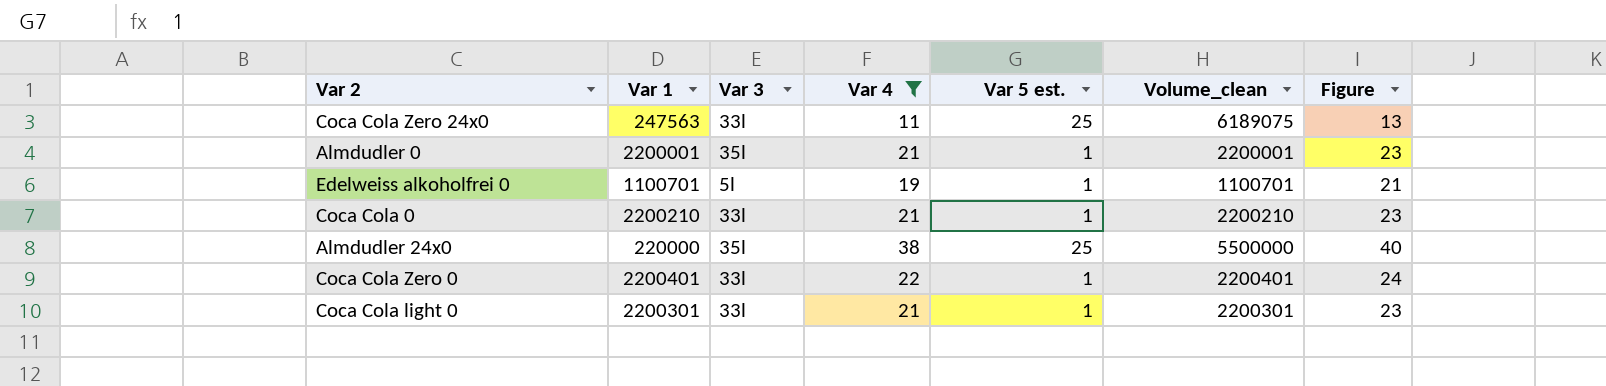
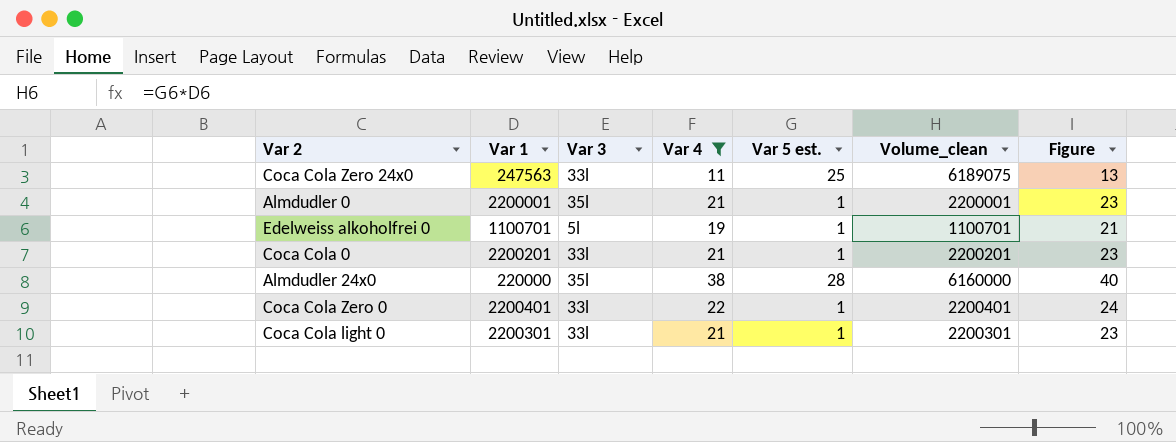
Coca Cola 0 | Var 1: 2200210 -> 2200201
Coca Cola 0 | Volume_clean: 2200210 -> 2200201
Almdudler 24x0 | Var 5 est.: 25 -> 28
Almdudler 24x0 | Volume_clean: 5500000 -> 6160000

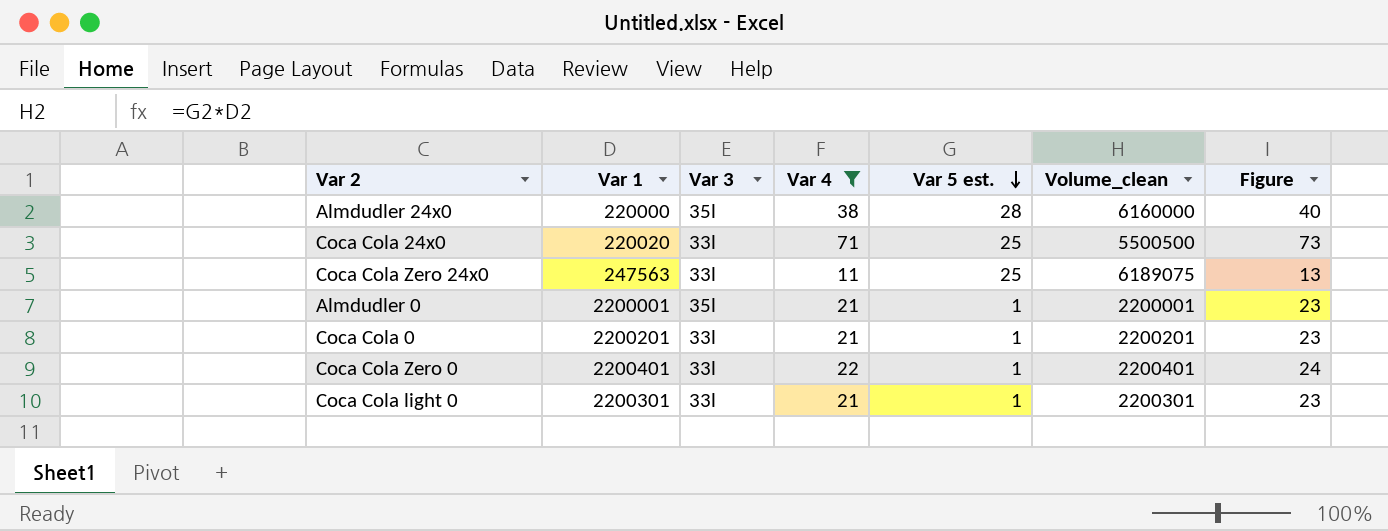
row order: none -> Var 5 est. descending
row Edelweiss alkoholfrei 0: 1100701 | 5l | 19 | 1 | 1100701 | 21 -> none
row Coca Cola 24x0: none -> 220020 | 33l | 71 | 25 | 5500500 | 73

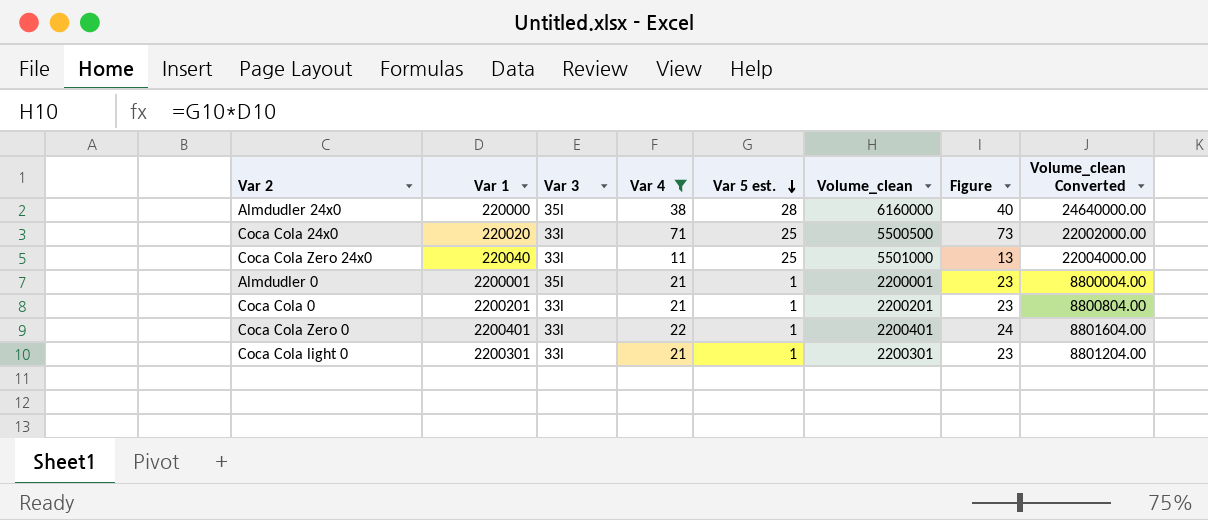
column Volume_clean Converted | formula: none -> [Volume_clean] * 4
Coca Cola Zero 24x0 | Var 1: 247563 -> 220040
Coca Cola Zero 24x0 | Volume_clean: 6189075 -> 5501000

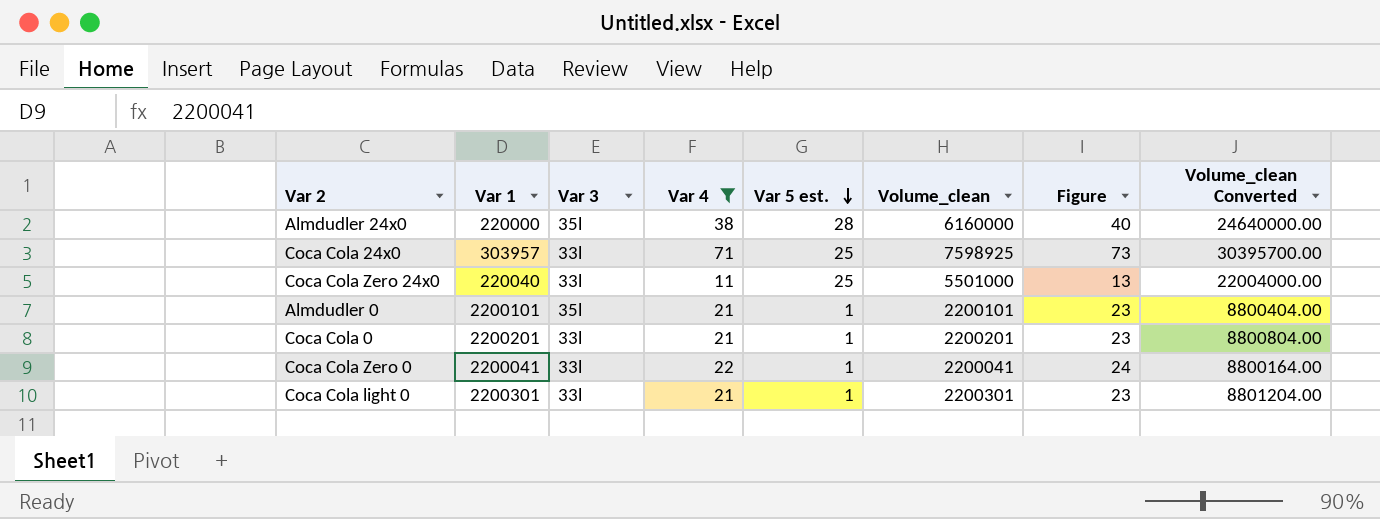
Coca Cola 24x0 | Var 1: 220020 -> 303957
Coca Cola 24x0 | Volume_clean: 5500500 -> 7598925
Coca Cola 24x0 | Volume_clean Converted: 22002000.00 -> 30395700.00
Almdudler 0 | Var 1: 2200001 -> 2200101
Almdudler 0 | Volume_clean: 2200001 -> 2200101
Almdudler 0 | Volume_clean Converted: 8800004.00 -> 8800404.00
Coca Cola Zero 0 | Var 1: 2200401 -> 2200041
Coca Cola Zero 0 | Volume_clean: 2200401 -> 2200041
Coca Cola Zero 0 | Volume_clean Converted: 8801604.00 -> 8800164.00

